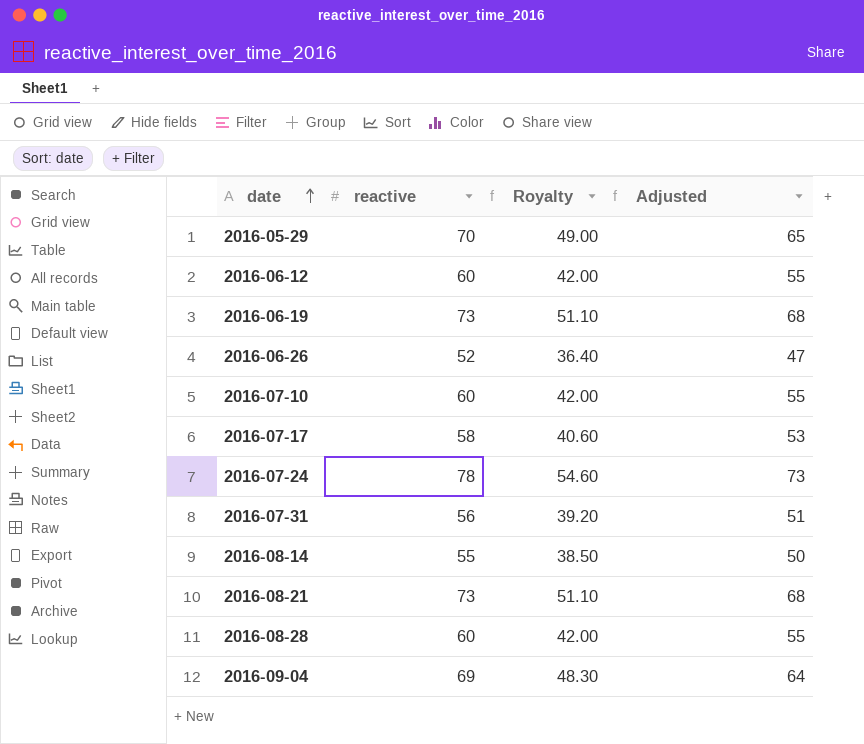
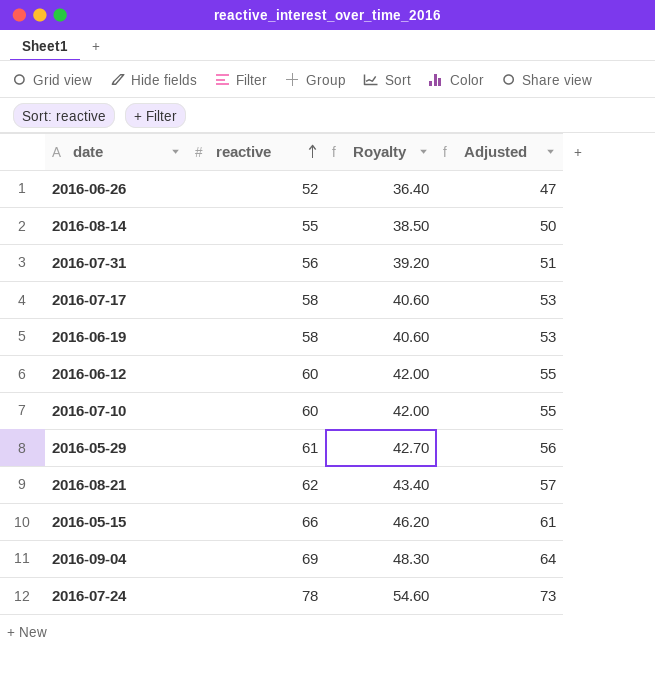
row order: date ascending -> reactive ascending
row 2016-08-28: 60 | 42.00 | 55 -> none
2016-06-19 | reactive: 73 -> 58
2016-06-19 | Royalty: 51.10 -> 40.60
2016-06-19 | Adjusted: 68 -> 53
2016-05-29 | reactive: 70 -> 61
2016-05-29 | Royalty: 49.00 -> 42.70
2016-05-29 | Adjusted: 65 -> 56
2016-08-21 | reactive: 73 -> 62
2016-08-21 | Royalty: 51.10 -> 43.40
2016-08-21 | Adjusted: 68 -> 57
row 2016-05-15: none -> 66 | 46.20 | 61

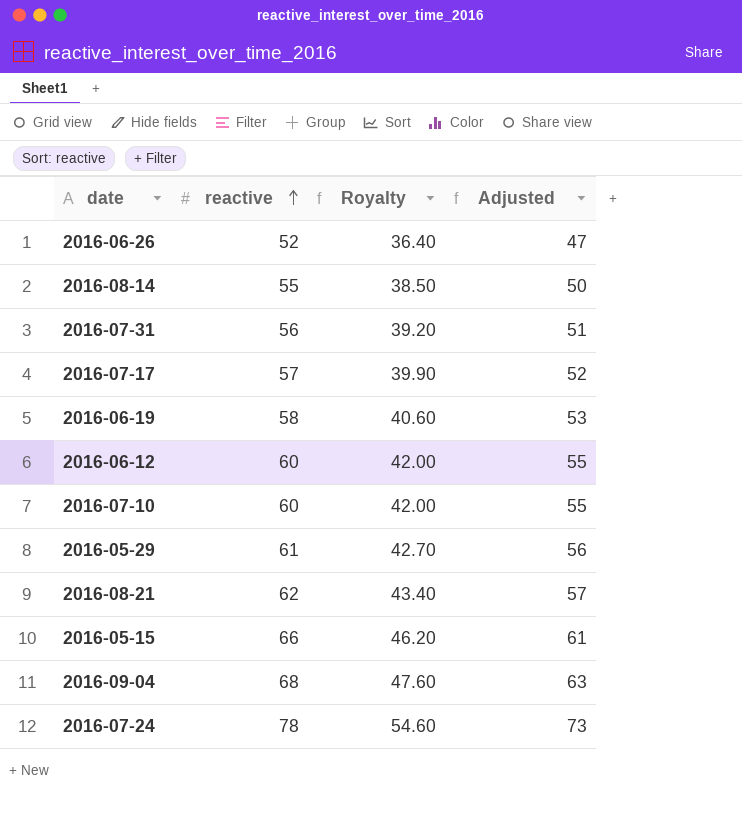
2016-07-17 | reactive: 58 -> 57
2016-07-17 | Royalty: 40.60 -> 39.90
2016-07-17 | Adjusted: 53 -> 52
2016-09-04 | reactive: 69 -> 68
2016-09-04 | Royalty: 48.30 -> 47.60
2016-09-04 | Adjusted: 64 -> 63

